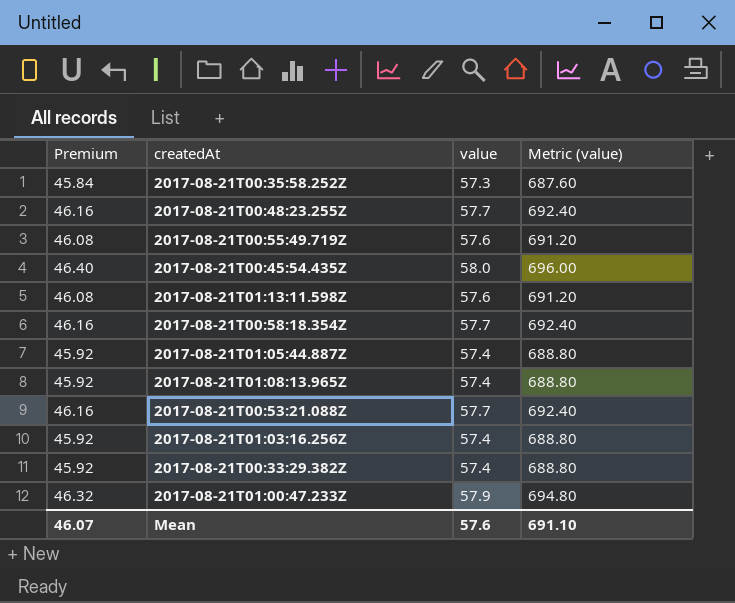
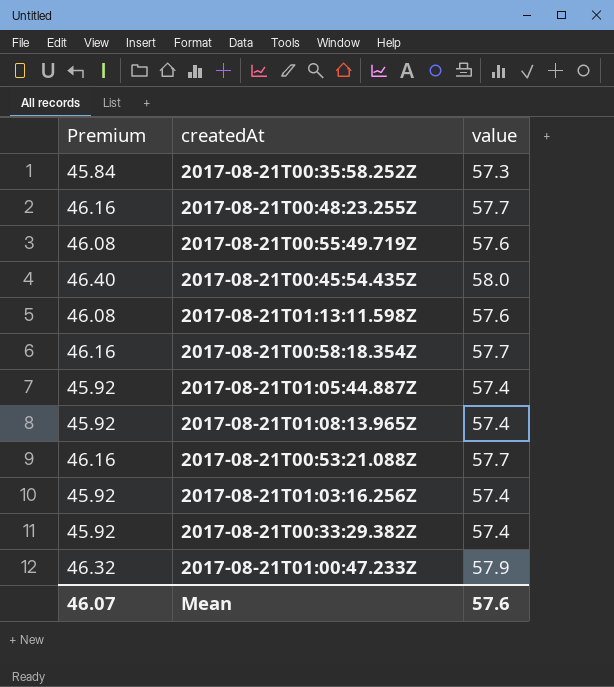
column Metric (value) | formula: [value] * 12 -> none

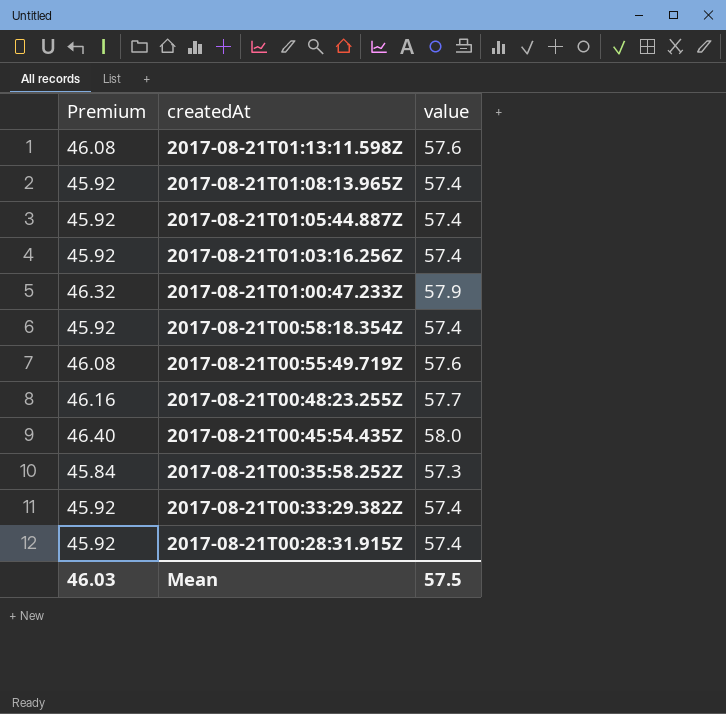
row order: none -> createdAt descending
row 2017-08-21T00:53:21.088Z: 46.16 | 57.7 -> none
2017-08-21T00:58:18.354Z | Premium: 46.16 -> 45.92
2017-08-21T00:58:18.354Z | value: 57.7 -> 57.4
row 2017-08-21T00:28:31.915Z: none -> 45.92 | 57.4
Mean | Premium: 46.07 -> 46.03
Mean | value: 57.6 -> 57.5

